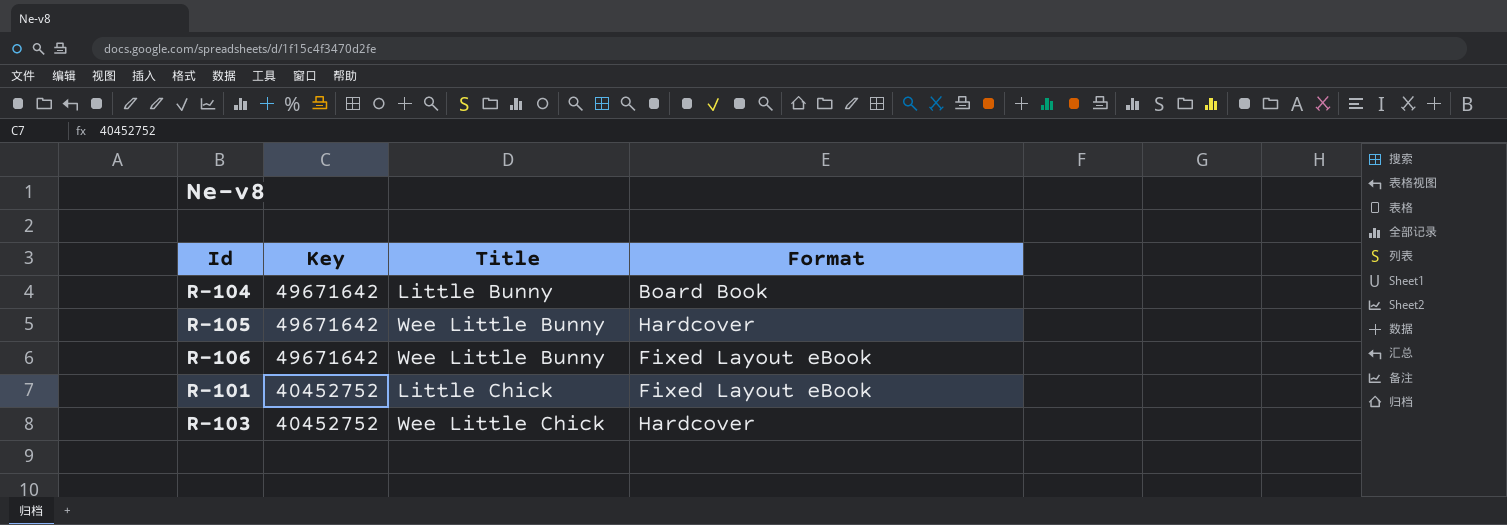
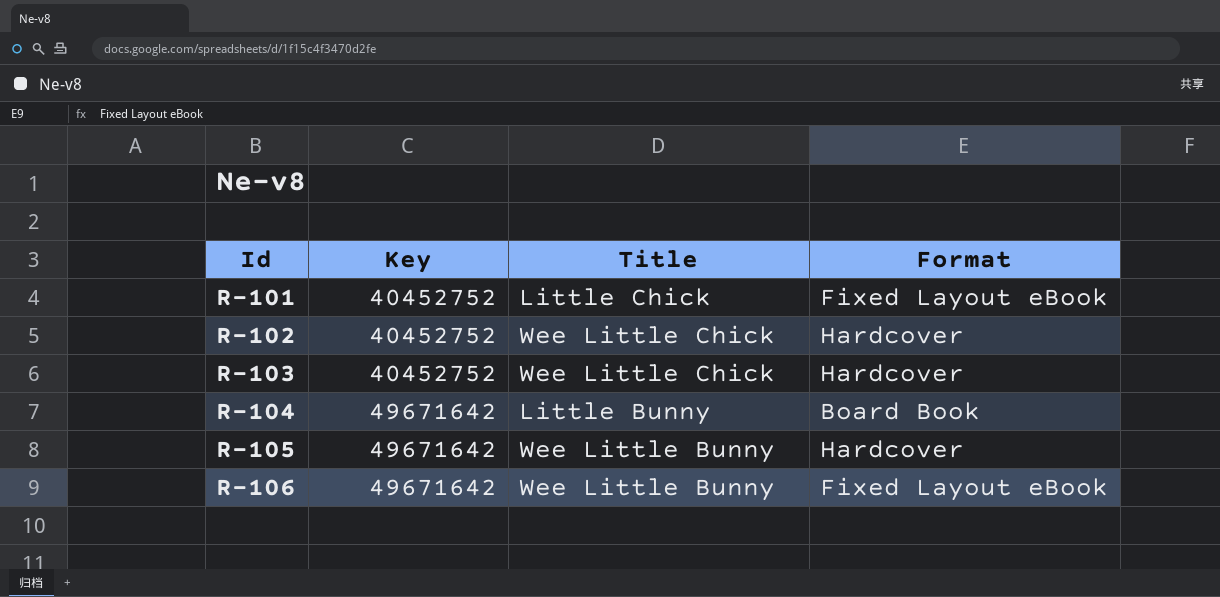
row order: Key descending -> Id ascending
row R-102: none -> 40452752 | Wee Little Chick | Hardcover

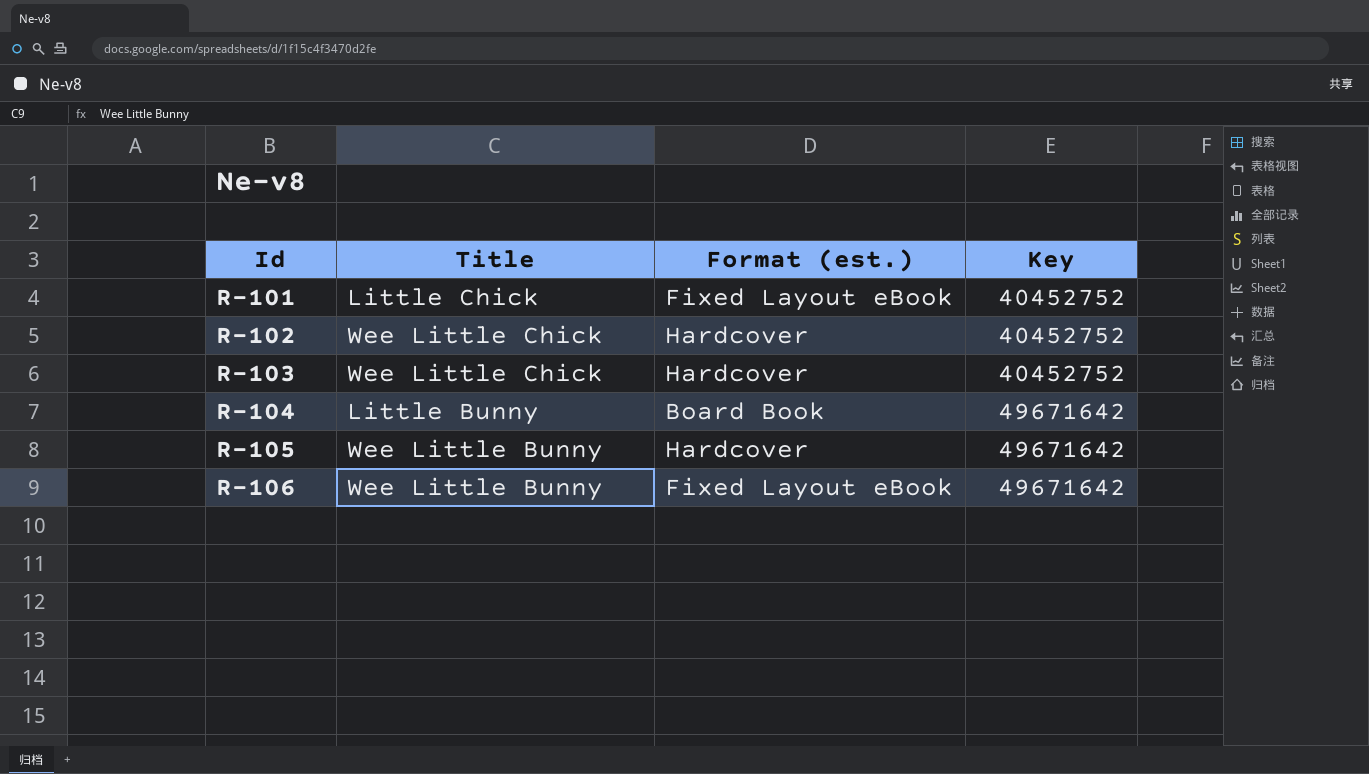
column name: Format -> Format (est.)
column Key | position: 2 -> 4

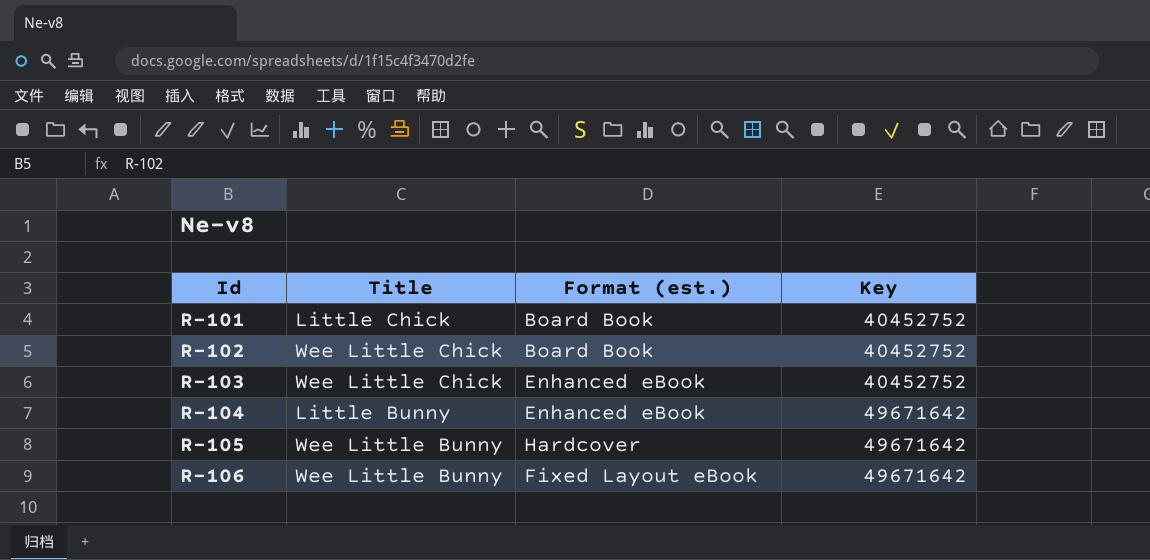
R-101 | Format (est.): Fixed Layout eBook -> Board Book
R-102 | Format (est.): Hardcover -> Board Book
R-103 | Format (est.): Hardcover -> Enhanced eBook
R-104 | Format (est.): Board Book -> Enhanced eBook

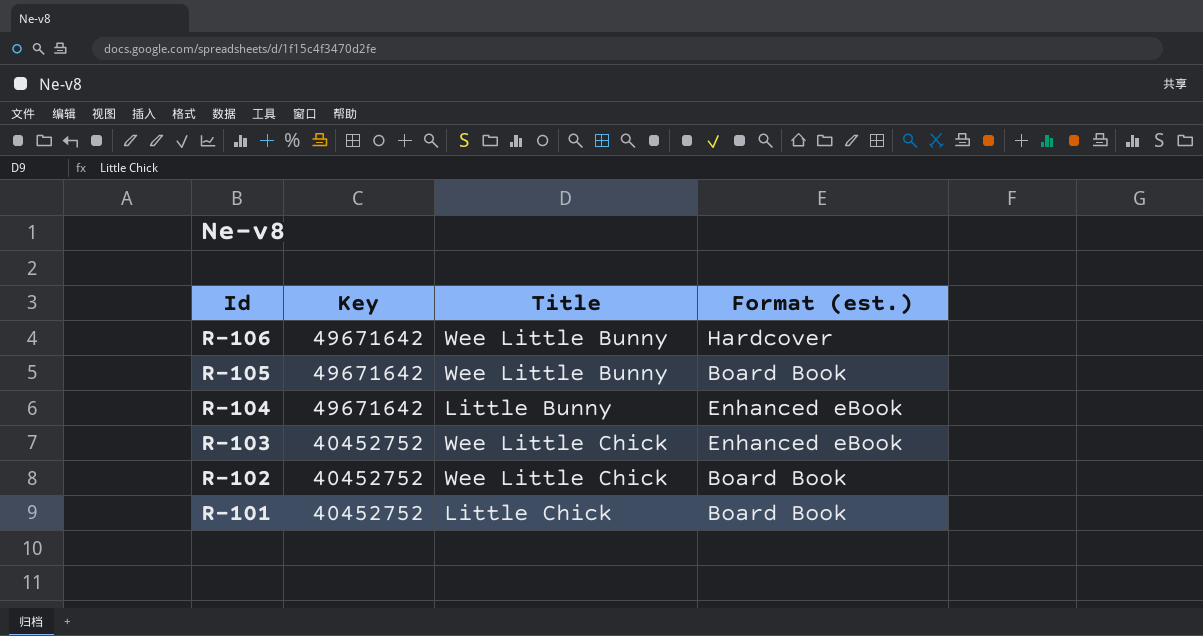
row order: Id ascending -> Id descending
column Key | position: 4 -> 2
R-106 | Format (est.): Fixed Layout eBook -> Hardcover
R-105 | Format (est.): Hardcover -> Board Book

